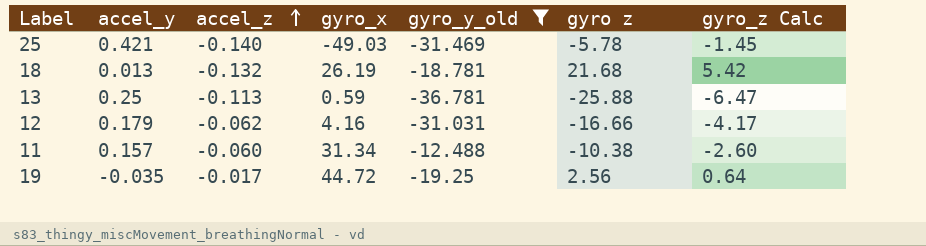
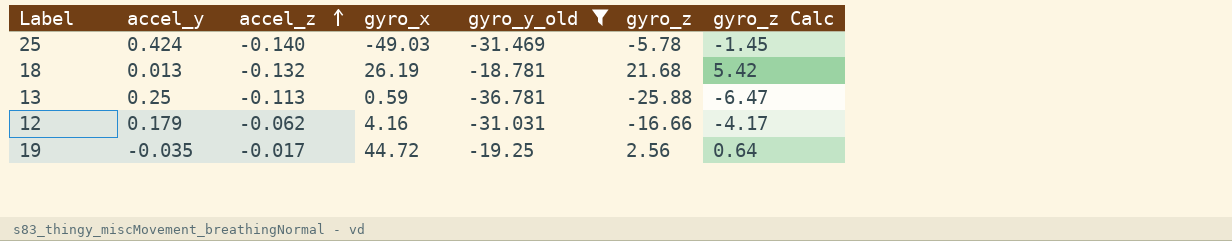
column name: gyro z -> gyro_z
row 11: 0.157 | -0.060 | 31.34 | -12.488 | -10.38 | -2.60 -> none
25 | accel_y: 0.421 -> 0.424

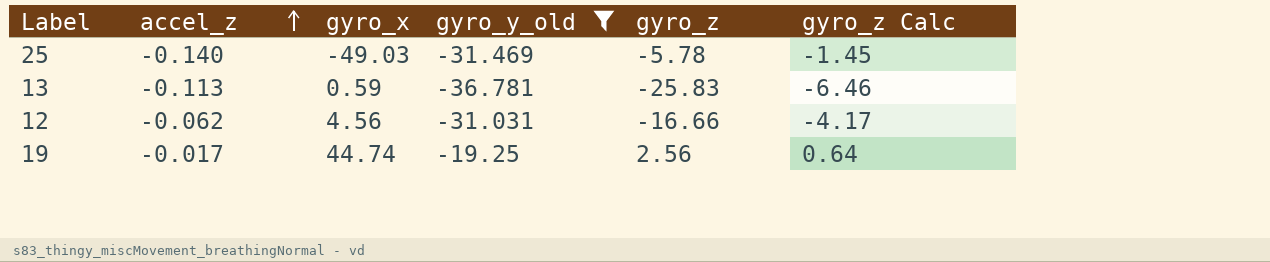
column accel_y | position: 2 -> none
row 18: 0.013 | -0.132 | 26.19 | -18.781 | 21.68 | 5.42 -> none
13 | gyro_z: -25.88 -> -25.83
13 | gyro_z Calc: -6.47 -> -6.46
12 | gyro_x: 4.16 -> 4.56
19 | gyro_x: 44.72 -> 44.74

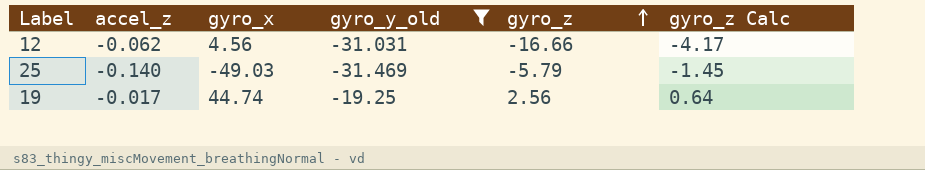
row order: accel_z ascending -> gyro_z ascending
row 13: -0.113 | 0.59 | -36.781 | -25.83 | -6.46 -> none
25 | gyro_z: -5.78 -> -5.79

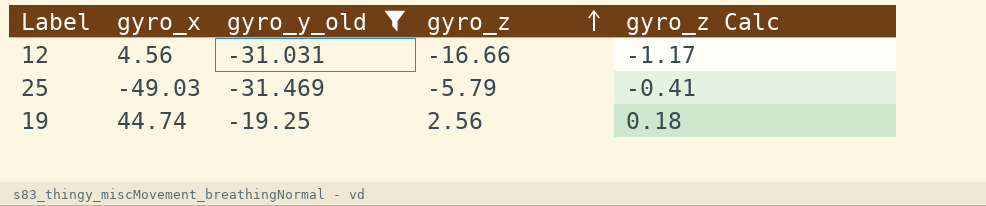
column accel_z | position: 2 -> none
column gyro_z Calc | formula: [gyro_z] * 0.25 -> [gyro_z] * 0.07

